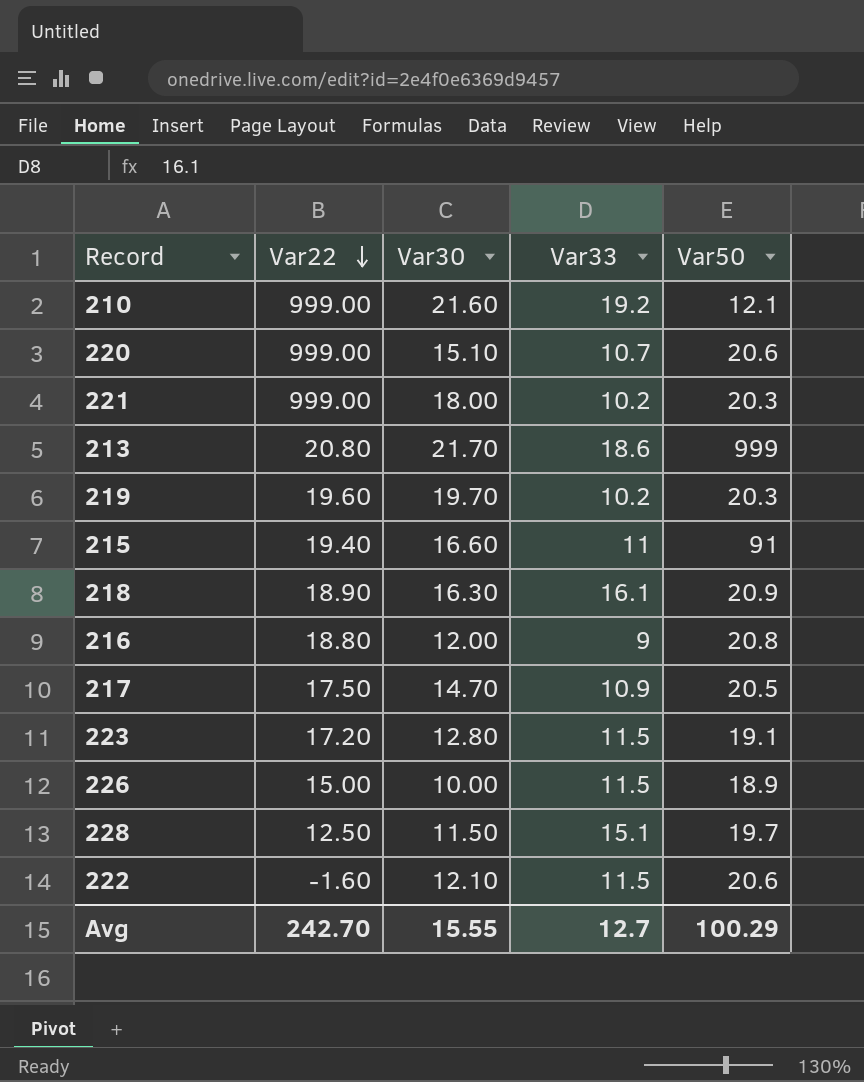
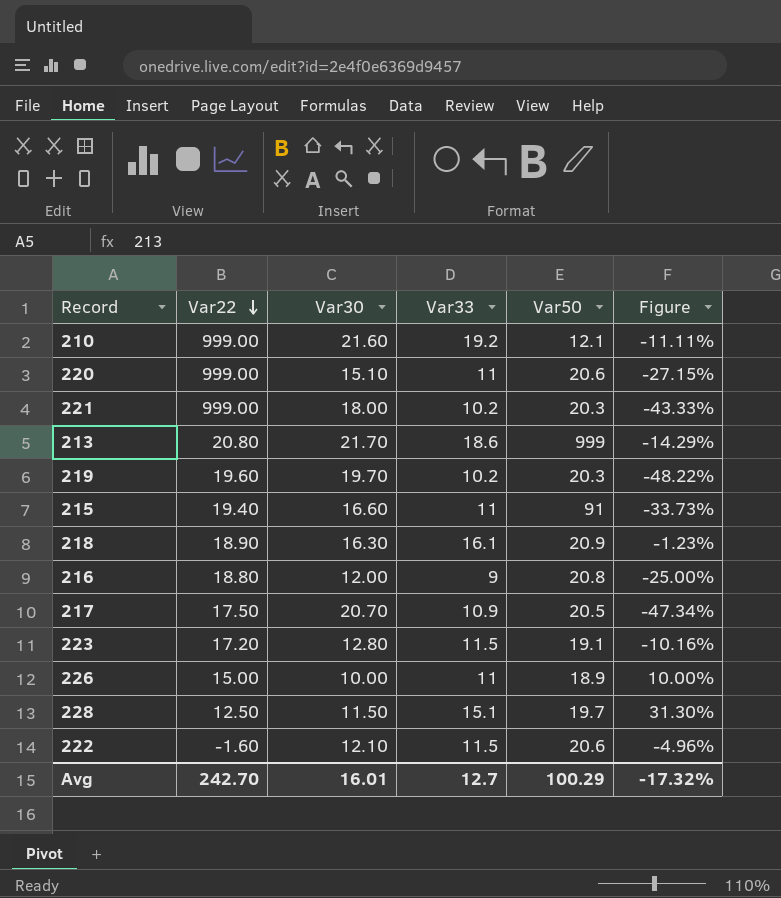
column Figure | formula: none -> ([Var33] - [Var30]) / [Var30]
220 | Var33: 10.7 -> 11
217 | Var30: 14.70 -> 20.70
226 | Var33: 11.5 -> 11
Avg | Var30: 15.55 -> 16.01

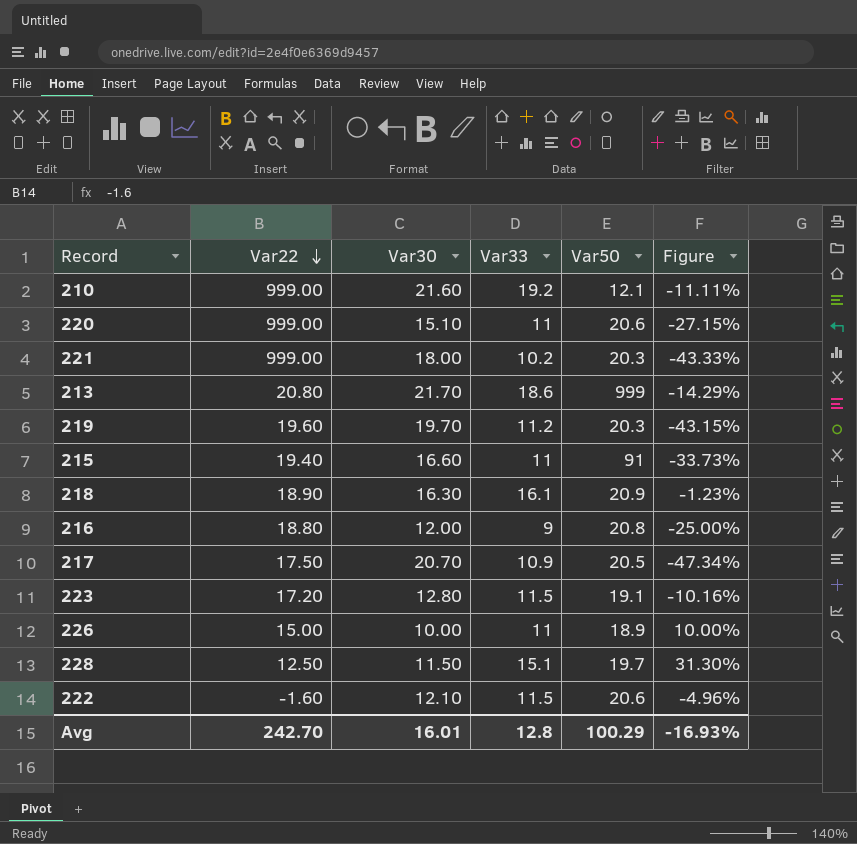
219 | Var33: 10.2 -> 11.2
219 | Figure: -48.22% -> -43.15%
Avg | Var33: 12.7 -> 12.8
Avg | Figure: -17.32% -> -16.93%

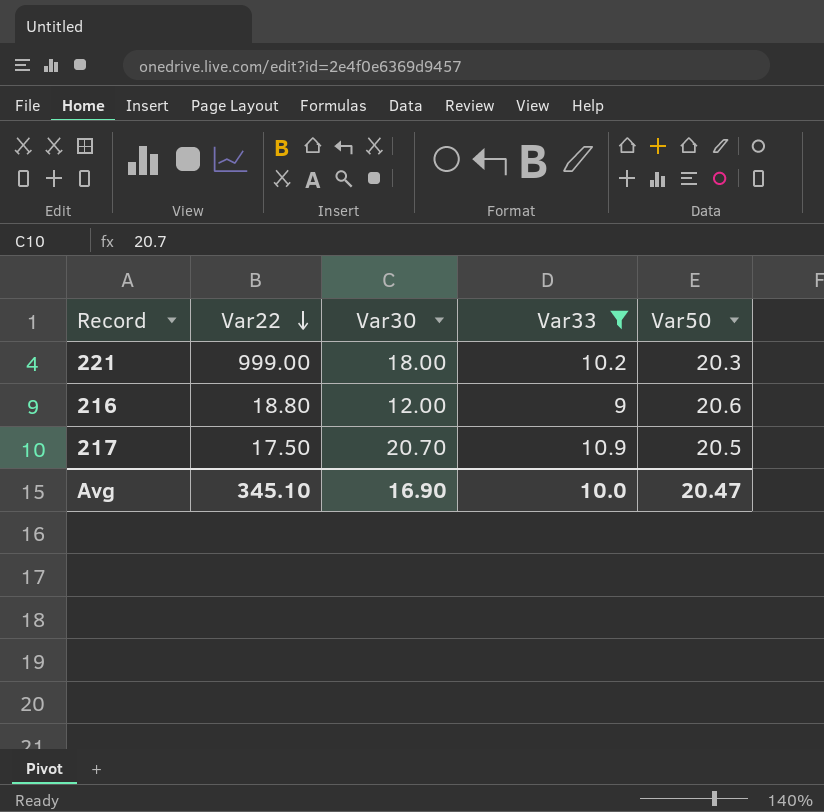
filter: none -> Var33 <= 10.9
column Figure | formula: ([Var33] - [Var30]) / [Var30] -> none
216 | Var50: 20.8 -> 20.6
Avg | Var22: 242.70 -> 345.10
Avg | Var30: 16.01 -> 16.90
Avg | Var33: 12.8 -> 10.0
Avg | Var50: 100.29 -> 20.47

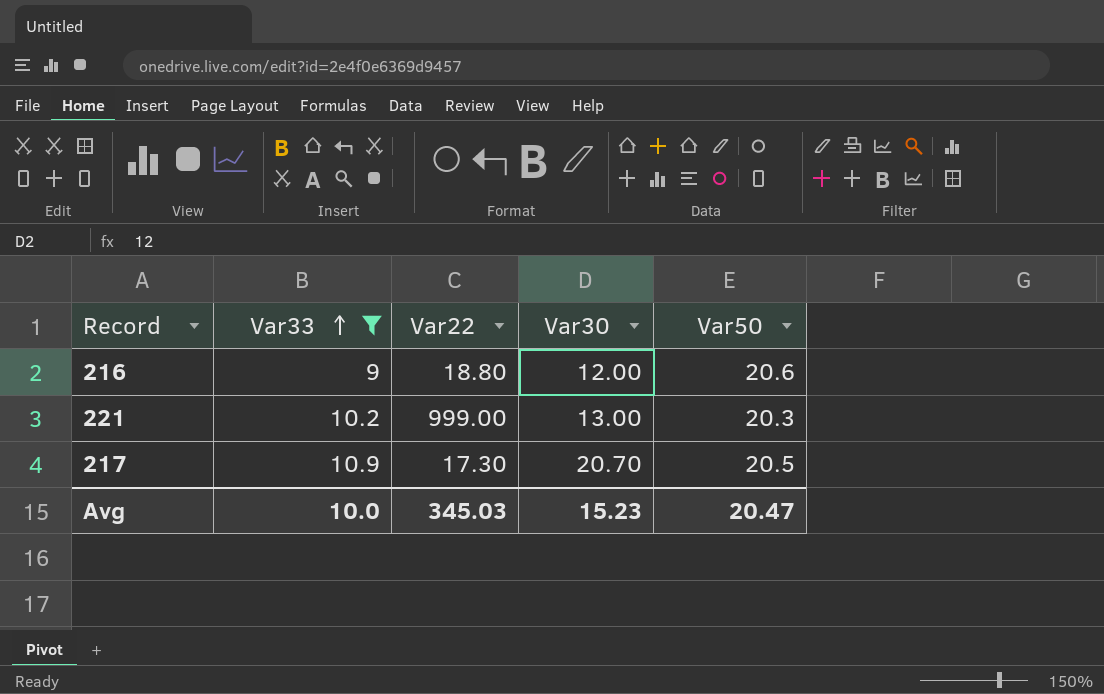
row order: Var22 descending -> Var33 ascending
column Var33 | position: 4 -> 2
221 | Var30: 18.00 -> 13.00
217 | Var22: 17.50 -> 17.30
Avg | Var22: 345.10 -> 345.03
Avg | Var30: 16.90 -> 15.23

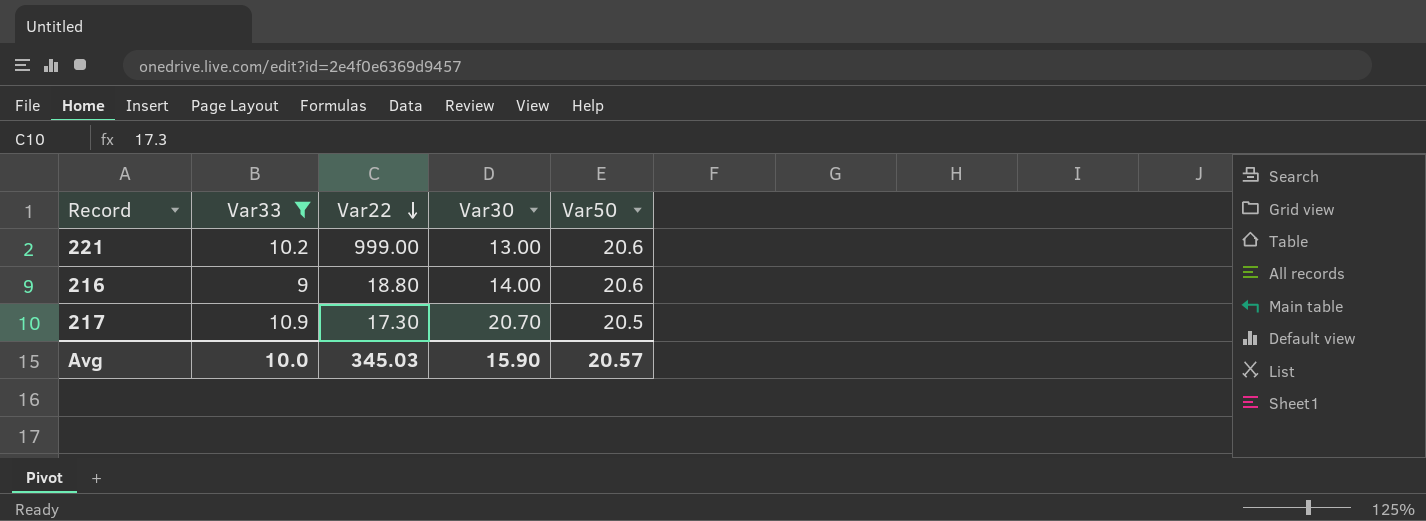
row order: Var33 ascending -> Var22 descending
221 | Var50: 20.3 -> 20.6
216 | Var30: 12.00 -> 14.00
Avg | Var30: 15.23 -> 15.90
Avg | Var50: 20.47 -> 20.57

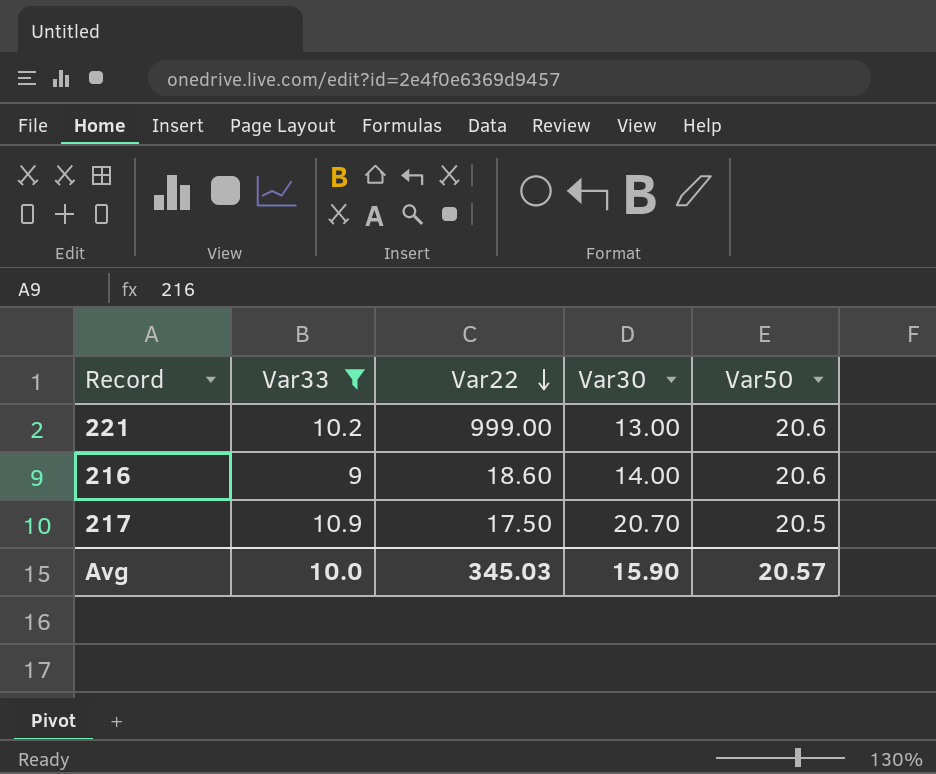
216 | Var22: 18.80 -> 18.60
217 | Var22: 17.30 -> 17.50

